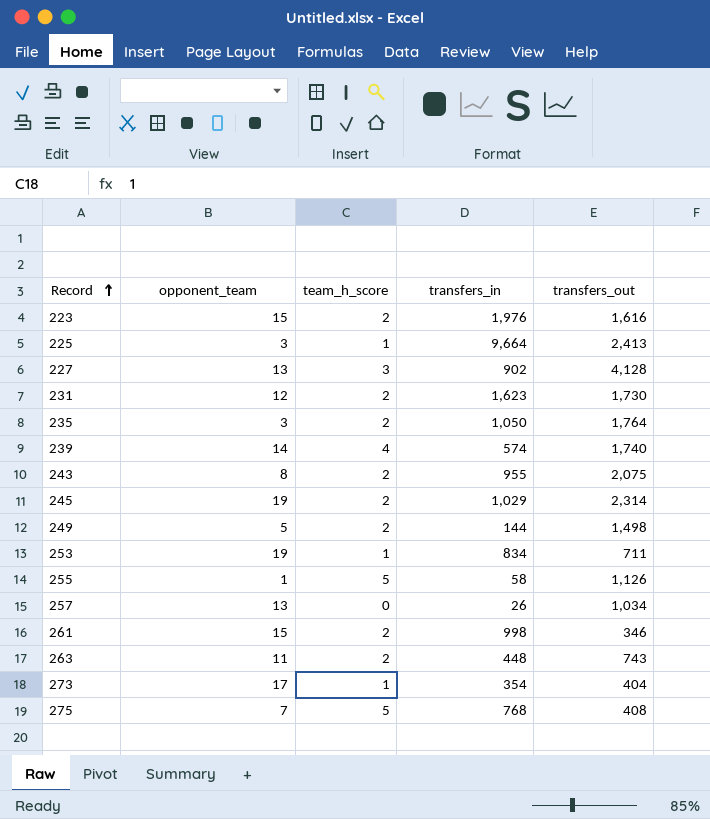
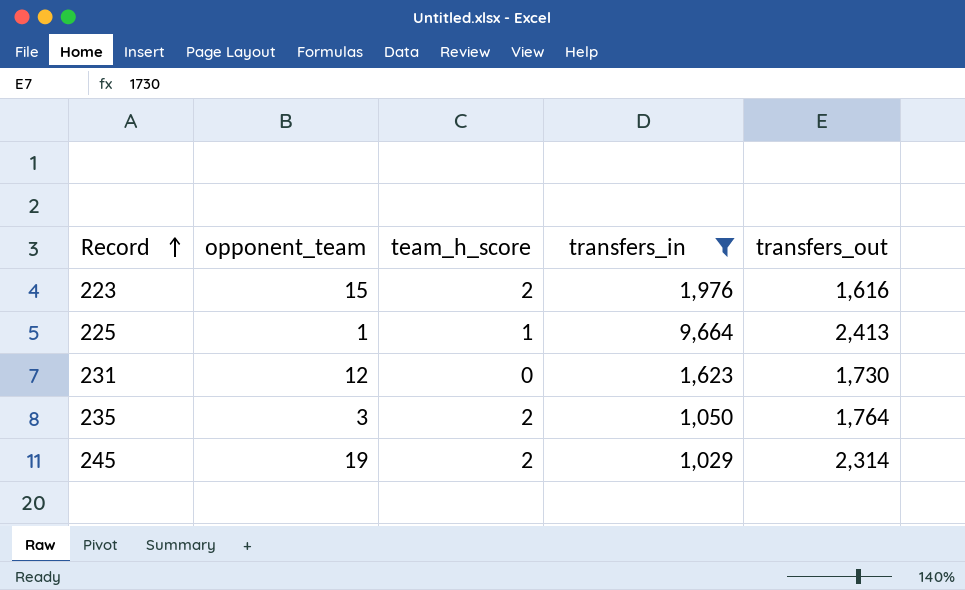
filter: none -> transfers_in >= 1,029
225 | opponent_team: 3 -> 1
231 | team_h_score: 2 -> 0

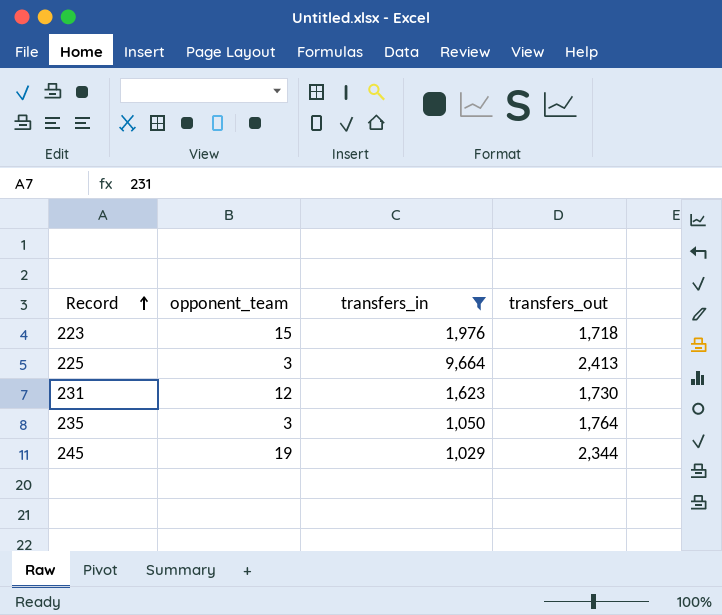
column team_h_score | position: 3 -> none
223 | transfers_out: 1,616 -> 1,718
225 | opponent_team: 1 -> 3
245 | transfers_out: 2,314 -> 2,344

